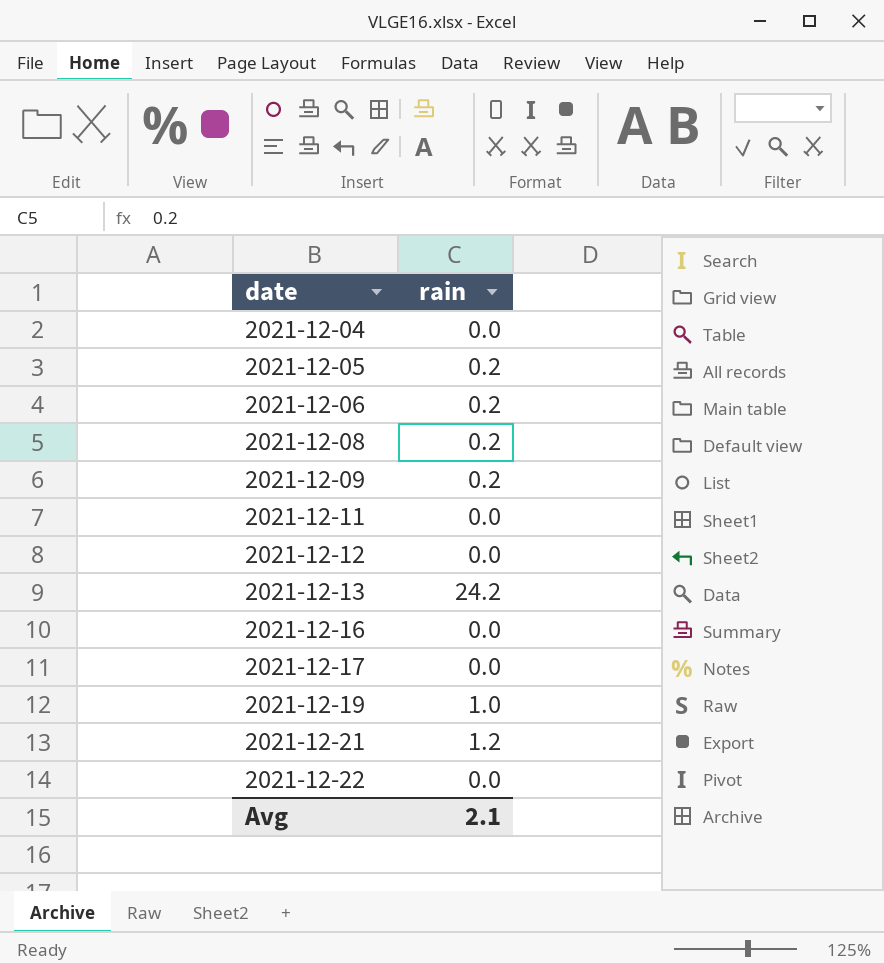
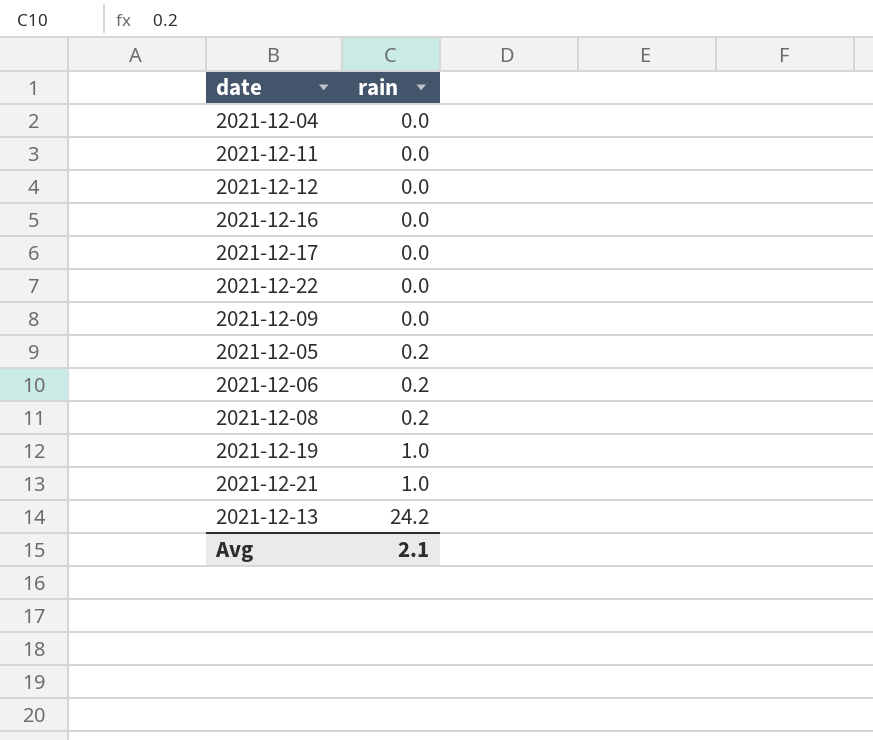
row order: date ascending -> rain ascending
2021-12-09 | rain: 0.2 -> 0.0
2021-12-21 | rain: 1.2 -> 1.0

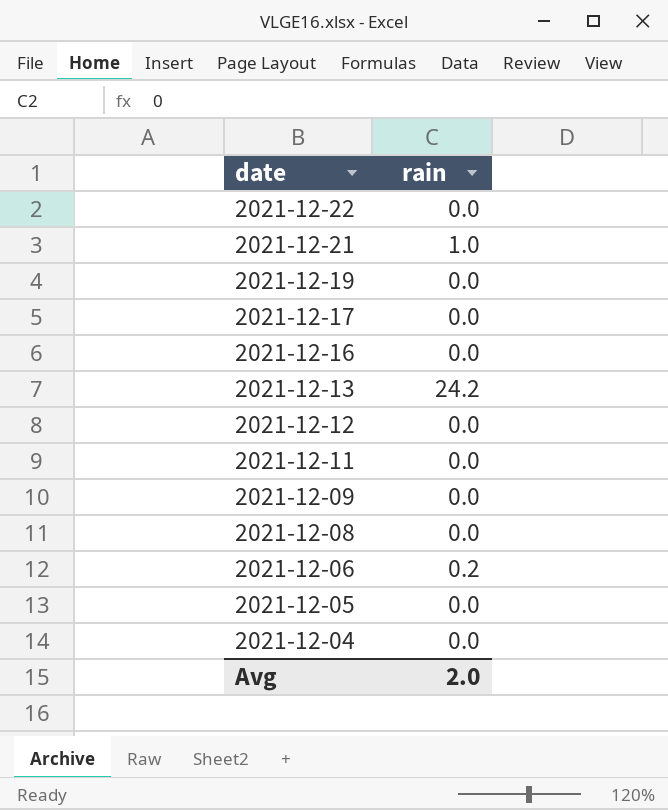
row order: rain ascending -> date descending
2021-12-19 | rain: 1.0 -> 0.0
2021-12-08 | rain: 0.2 -> 0.0
2021-12-05 | rain: 0.2 -> 0.0
Avg | rain: 2.1 -> 2.0

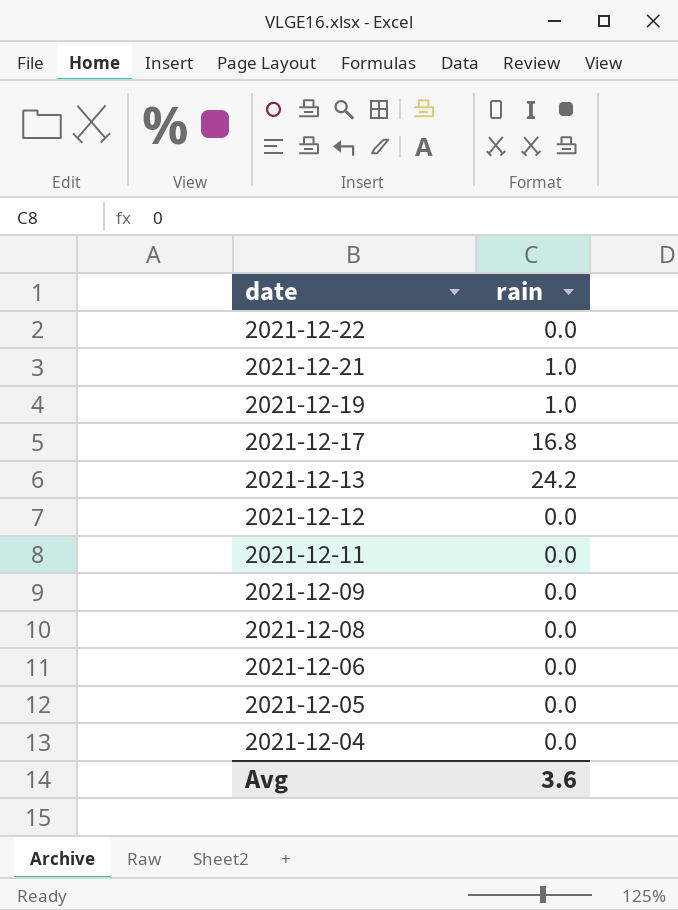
row 2021-12-16: 0.0 -> none
2021-12-19 | rain: 0.0 -> 1.0
2021-12-17 | rain: 0.0 -> 16.8
2021-12-06 | rain: 0.2 -> 0.0
Avg | rain: 2.0 -> 3.6

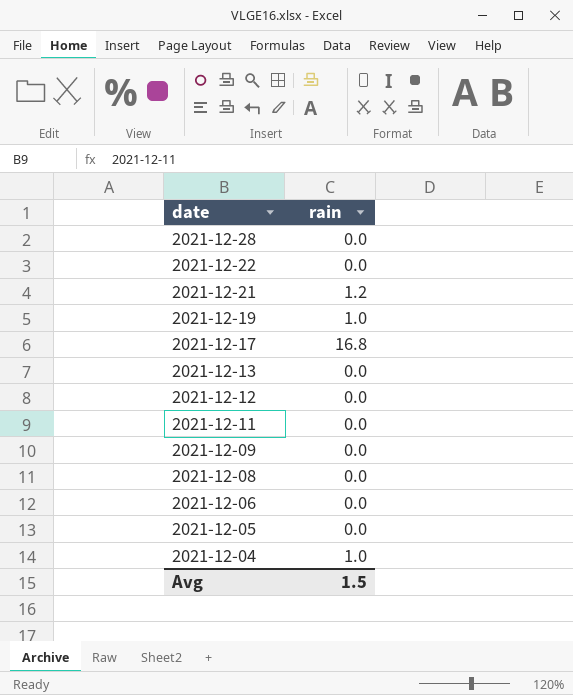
row 2021-12-28: none -> 0.0
2021-12-21 | rain: 1.0 -> 1.2
2021-12-13 | rain: 24.2 -> 0.0
2021-12-04 | rain: 0.0 -> 1.0
Avg | rain: 3.6 -> 1.5

